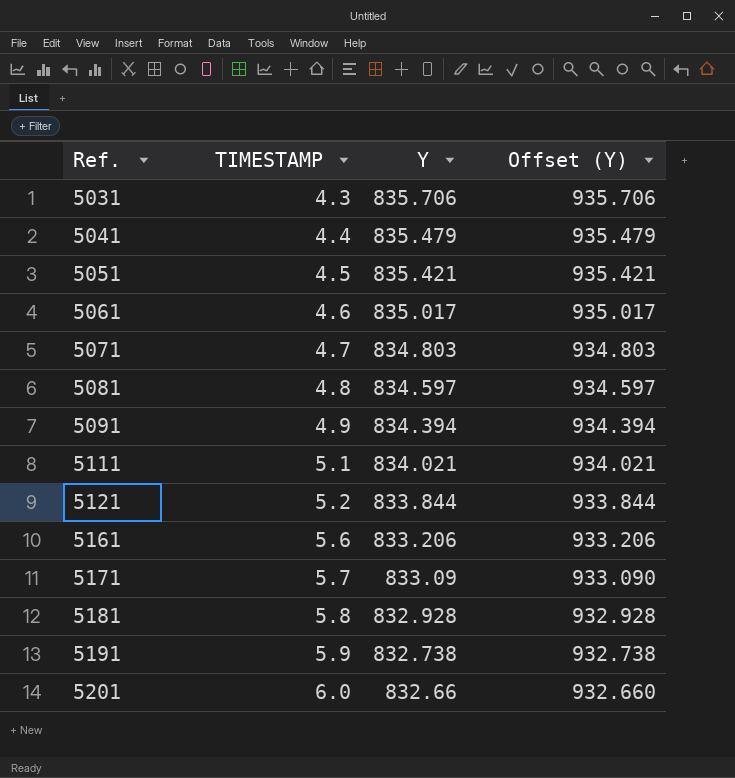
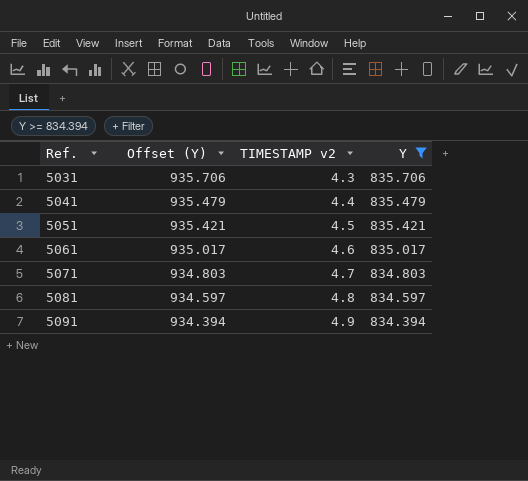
filter: none -> Y >= 834.394
column Offset (Y) | position: 4 -> 2
column name: TIMESTAMP -> TIMESTAMP v2

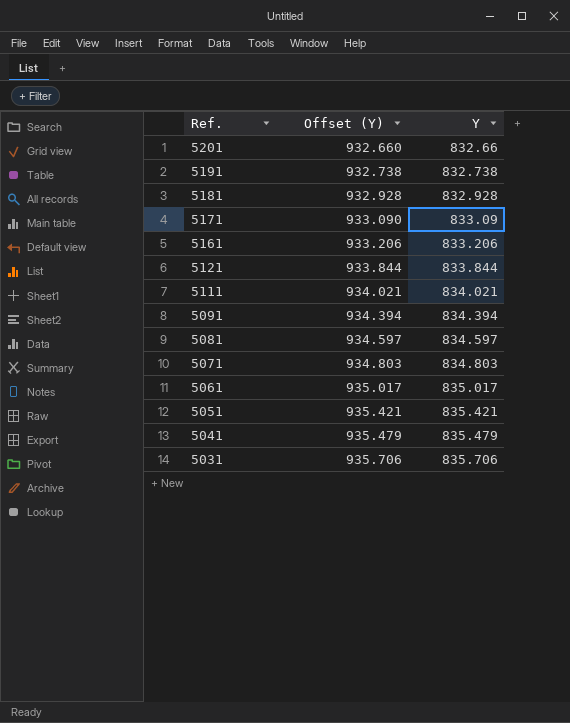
filter: Y >= 834.394 -> none
row order: Ref. ascending -> Ref. descending
column TIMESTAMP v2 | position: 3 -> none

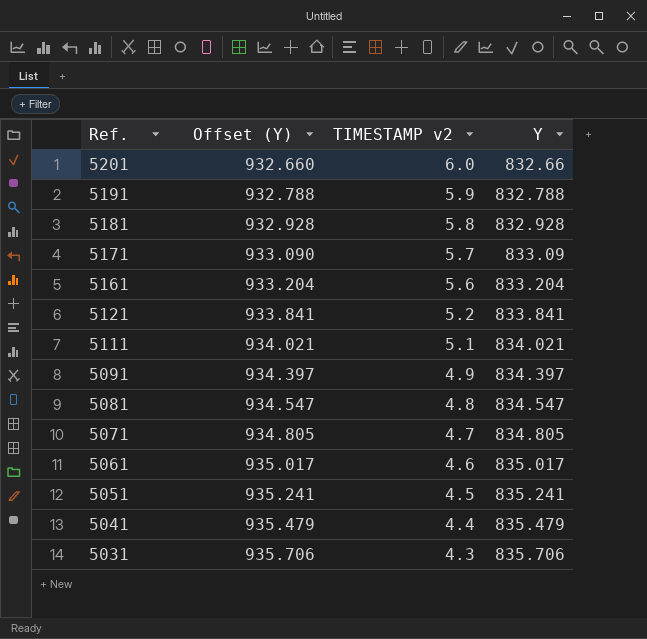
column TIMESTAMP v2 | position: none -> 3
5191 | Offset (Y): 932.738 -> 932.788
5191 | Y: 832.738 -> 832.788
5161 | Offset (Y): 933.206 -> 933.204
5161 | Y: 833.206 -> 833.204
5121 | Offset (Y): 933.844 -> 933.841
5121 | Y: 833.844 -> 833.841
5091 | Offset (Y): 934.394 -> 934.397
5091 | Y: 834.394 -> 834.397
5081 | Offset (Y): 934.597 -> 934.547
5081 | Y: 834.597 -> 834.547
5071 | Offset (Y): 934.803 -> 934.805
5071 | Y: 834.803 -> 834.805
5051 | Offset (Y): 935.421 -> 935.241
5051 | Y: 835.421 -> 835.241

